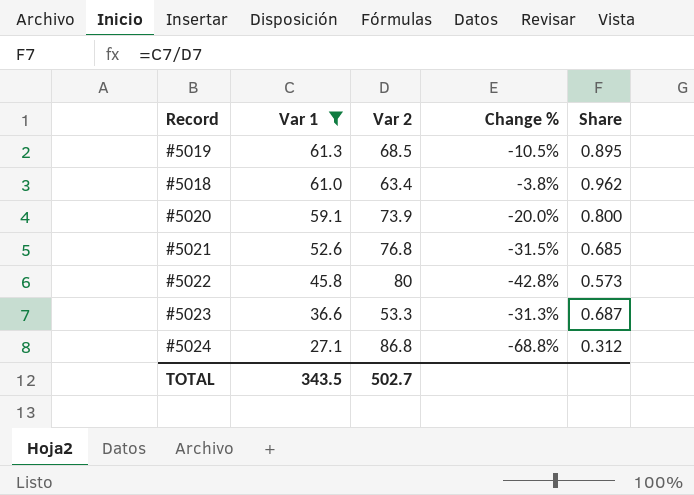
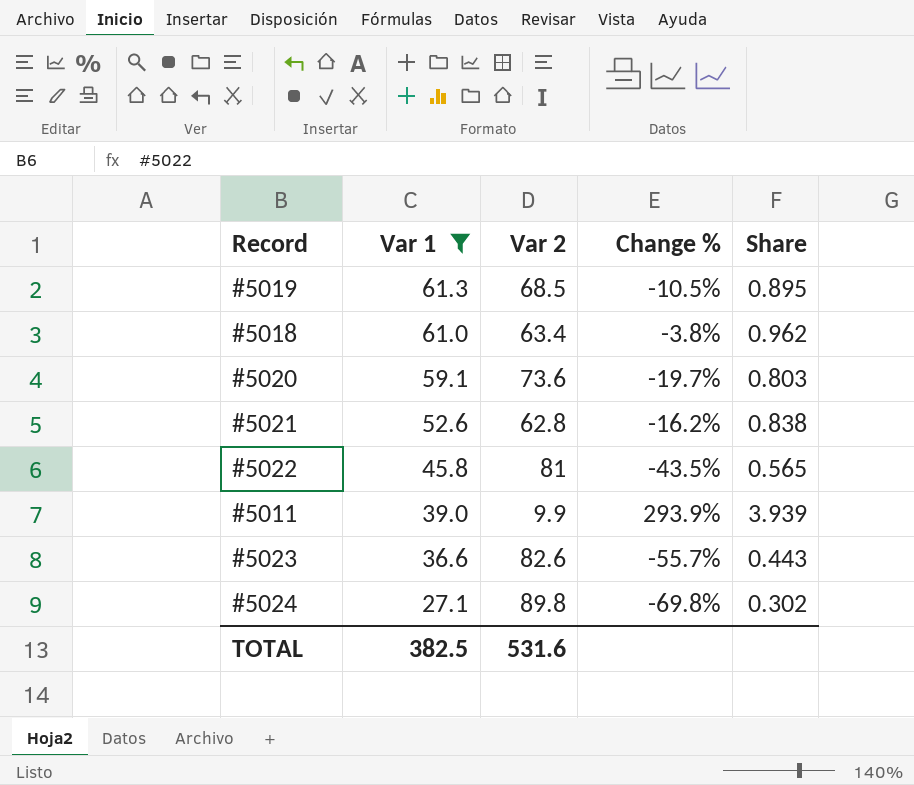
#5020 | Var 2: 73.9 -> 73.6
#5020 | Change %: -20.0% -> -19.7%
#5020 | Share: 0.800 -> 0.803
#5021 | Var 2: 76.8 -> 62.8
#5021 | Change %: -31.5% -> -16.2%
#5021 | Share: 0.685 -> 0.838
#5022 | Var 2: 80 -> 81
#5022 | Change %: -42.8% -> -43.5%
#5022 | Share: 0.573 -> 0.565
row #5011: none -> 39.0 | 9.9 | 293.9% | 3.939
#5023 | Var 2: 53.3 -> 82.6
#5023 | Change %: -31.3% -> -55.7%
#5023 | Share: 0.687 -> 0.443
#5024 | Var 2: 86.8 -> 89.8
#5024 | Change %: -68.8% -> -69.8%
#5024 | Share: 0.312 -> 0.302
TOTAL | Var 1: 343.5 -> 382.5
TOTAL | Var 2: 502.7 -> 531.6

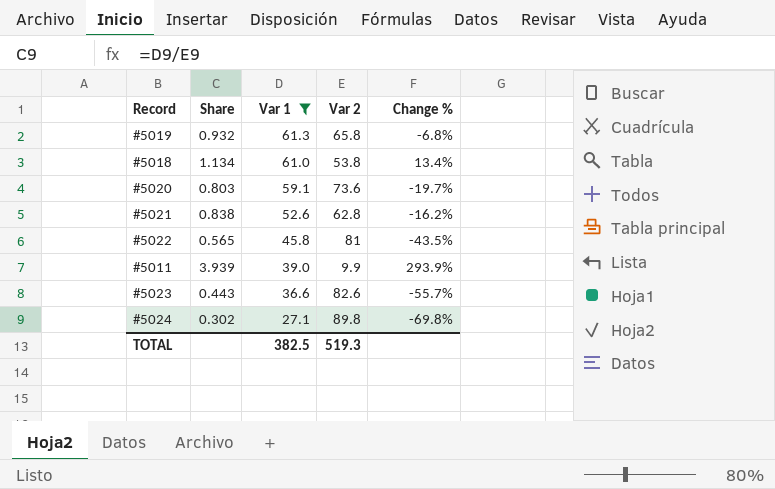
column Share | position: 5 -> 2
#5019 | Share: 0.895 -> 0.932
#5019 | Var 2: 68.5 -> 65.8
#5019 | Change %: -10.5% -> -6.8%
#5018 | Share: 0.962 -> 1.134
#5018 | Var 2: 63.4 -> 53.8
#5018 | Change %: -3.8% -> 13.4%
TOTAL | Var 2: 531.6 -> 519.3

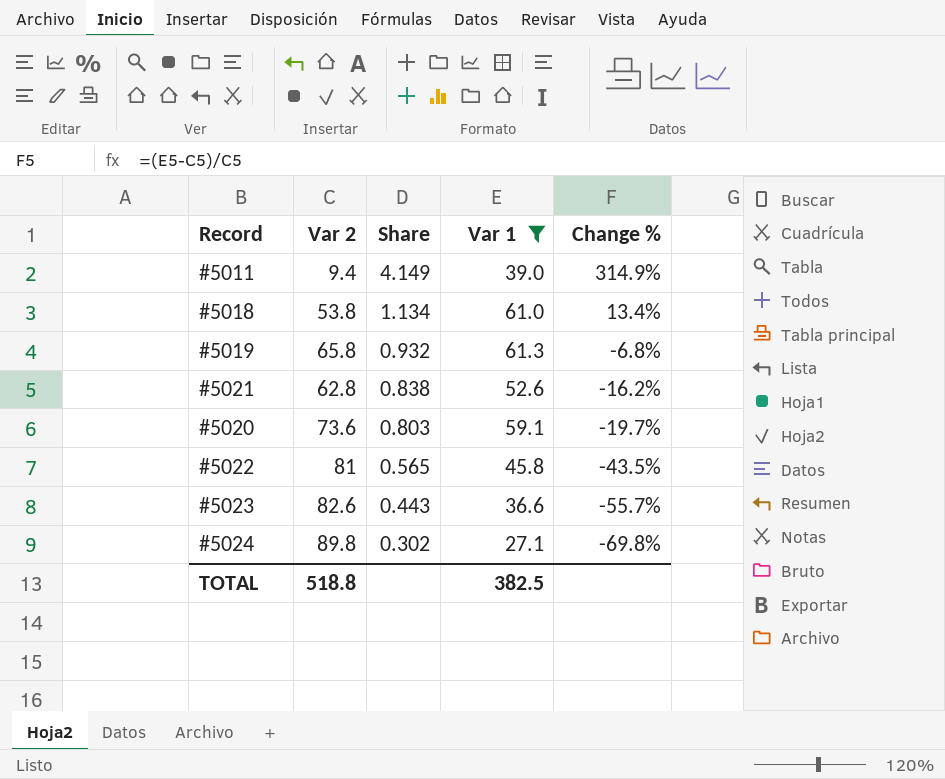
row order: Var 1 descending -> Share descending
column Var 2 | position: 4 -> 2
#5011 | Var 2: 9.9 -> 9.4
#5011 | Share: 3.939 -> 4.149
#5011 | Change %: 293.9% -> 314.9%
TOTAL | Var 2: 519.3 -> 518.8

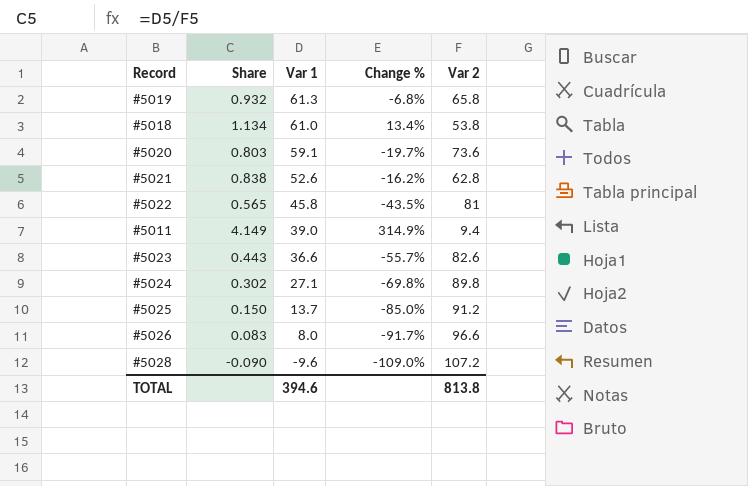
filter: Var 1 >= 27.1 -> none
row order: Share descending -> Var 1 descending
column Var 2 | position: 2 -> 5
TOTAL | Var 1: 382.5 -> 394.6
TOTAL | Var 2: 518.8 -> 813.8

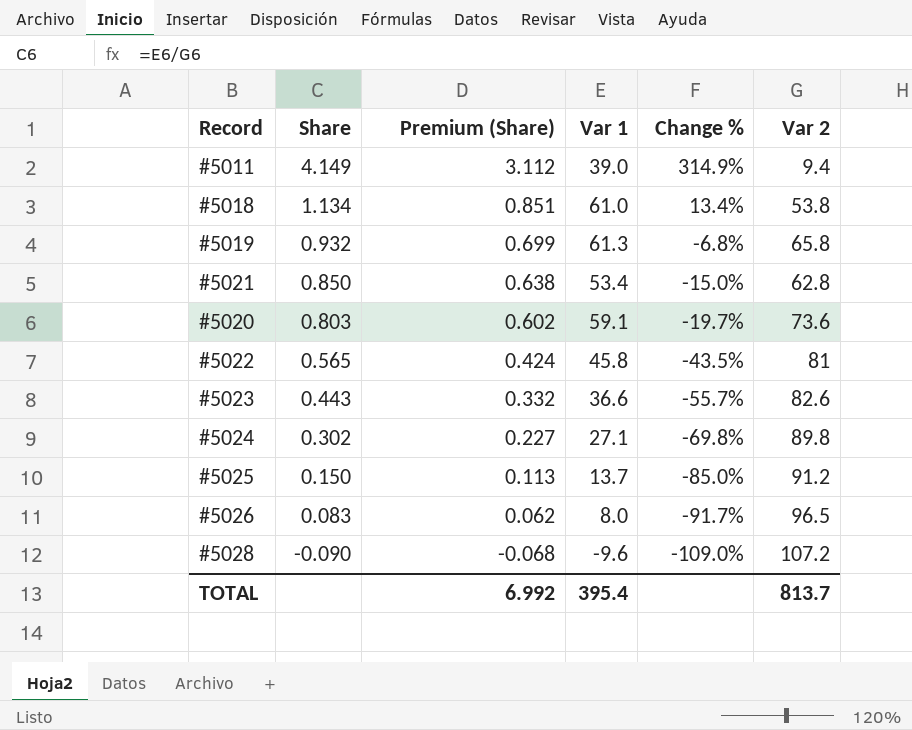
row order: Var 1 descending -> Share descending
column Premium (Share) | formula: none -> [Share] * 0.75
#5021 | Share: 0.838 -> 0.850
#5021 | Var 1: 52.6 -> 53.4
#5021 | Change %: -16.2% -> -15.0%
#5026 | Var 2: 96.6 -> 96.5
TOTAL | Var 1: 394.6 -> 395.4
TOTAL | Var 2: 813.8 -> 813.7

